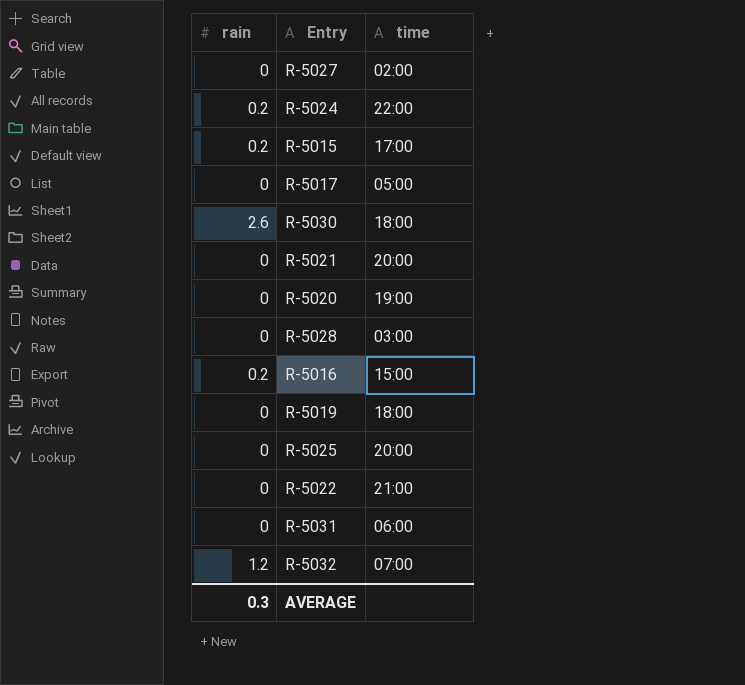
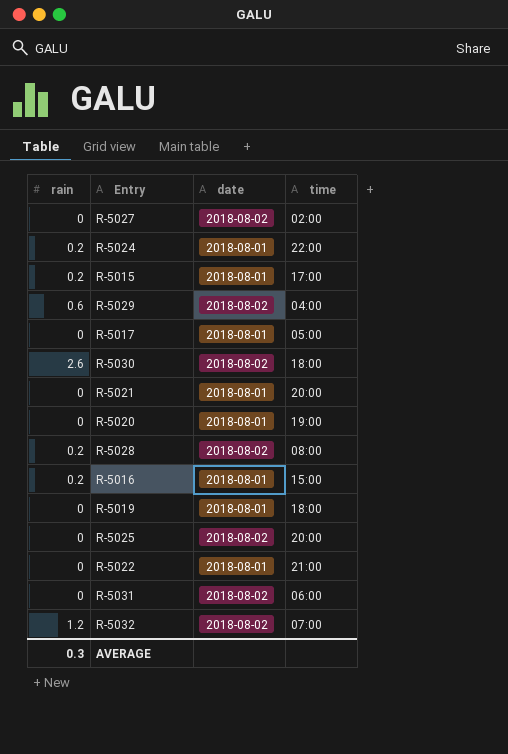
column date | position: none -> 3
row R-5029: none -> 0.6 | 2018-08-02 | 04:00
R-5028 | rain: 0 -> 0.2
R-5028 | time: 03:00 -> 08:00

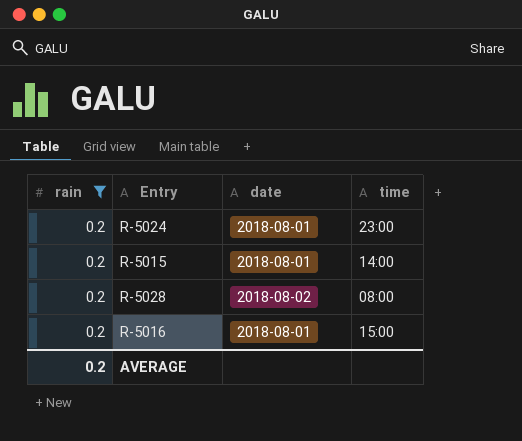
filter: none -> rain = 0.2
R-5024 | time: 22:00 -> 23:00
R-5015 | time: 17:00 -> 14:00
AVERAGE | rain: 0.3 -> 0.2

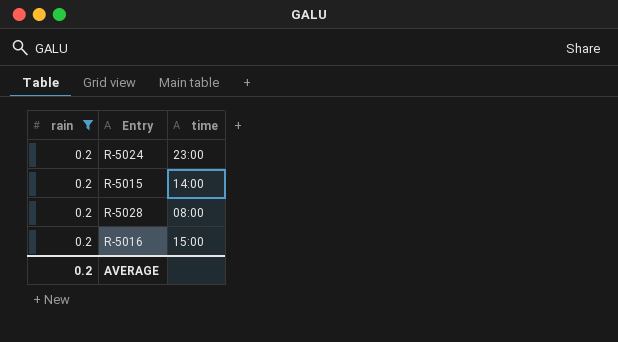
column date | position: 3 -> none

